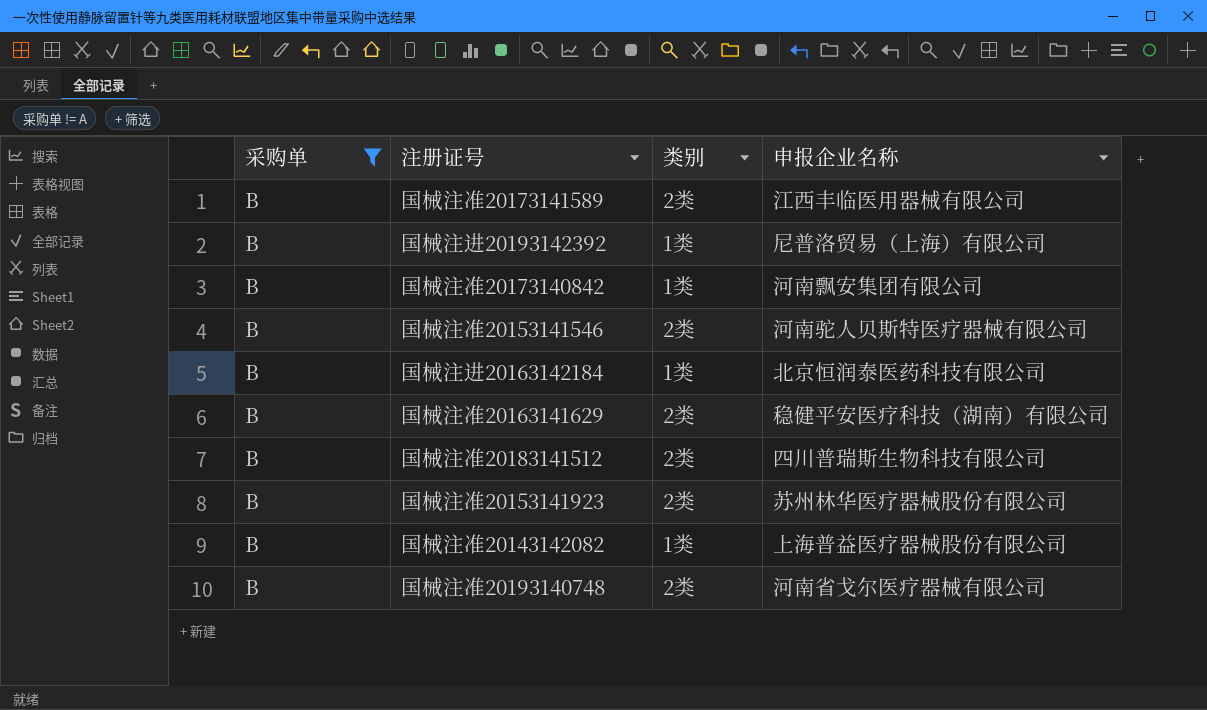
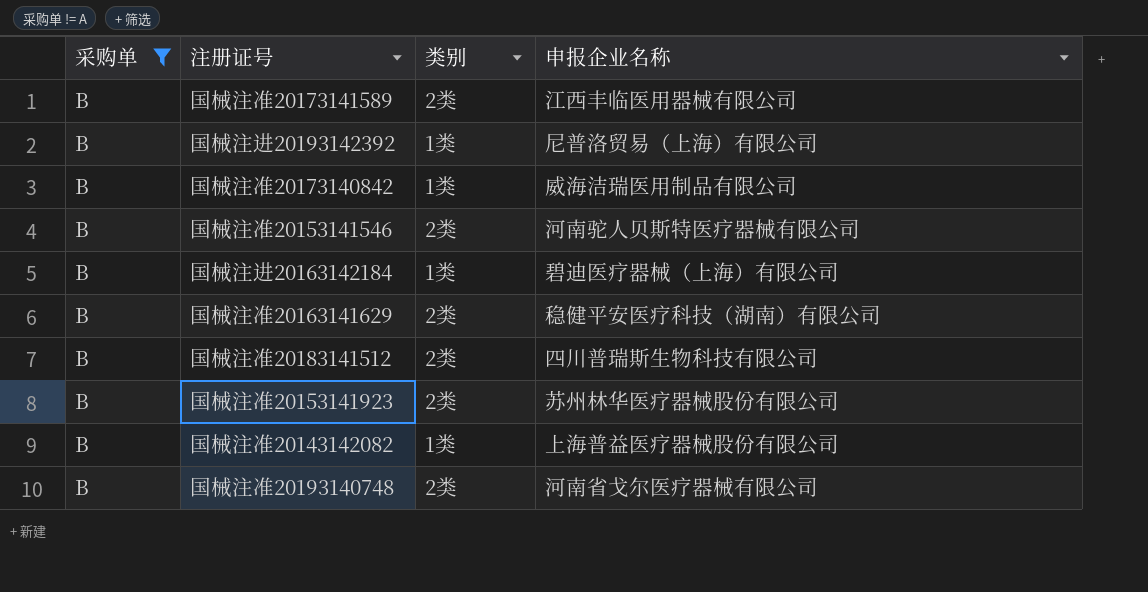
国械注准20173140842 | 申报企业名称: 河南飘安集团有限公司 -> 威海洁瑞医用制品有限公司
国械注进20163142184 | 申报企业名称: 北京恒润泰医药科技有限公司 -> 碧迪医疗器械（上海）有限公司

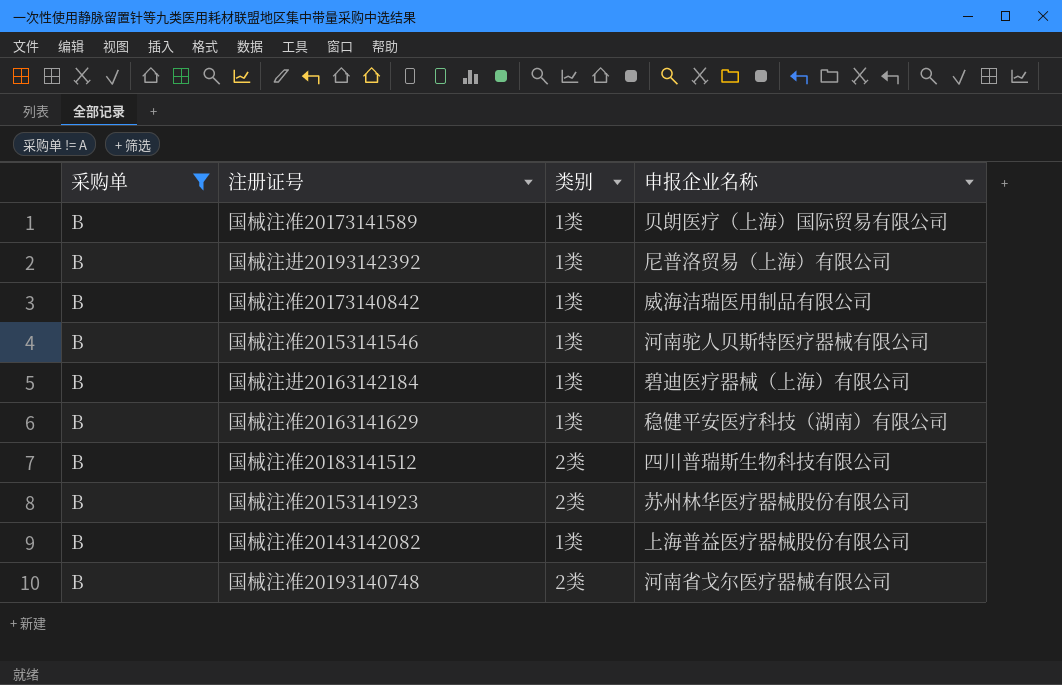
国械注准20173141589 | 类别: 2类 -> 1类
国械注准20173141589 | 申报企业名称: 江西丰临医用器械有限公司 -> 贝朗医疗（上海）国际贸易有限公司
国械注准20153141546 | 类别: 2类 -> 1类
国械注准20163141629 | 类别: 2类 -> 1类

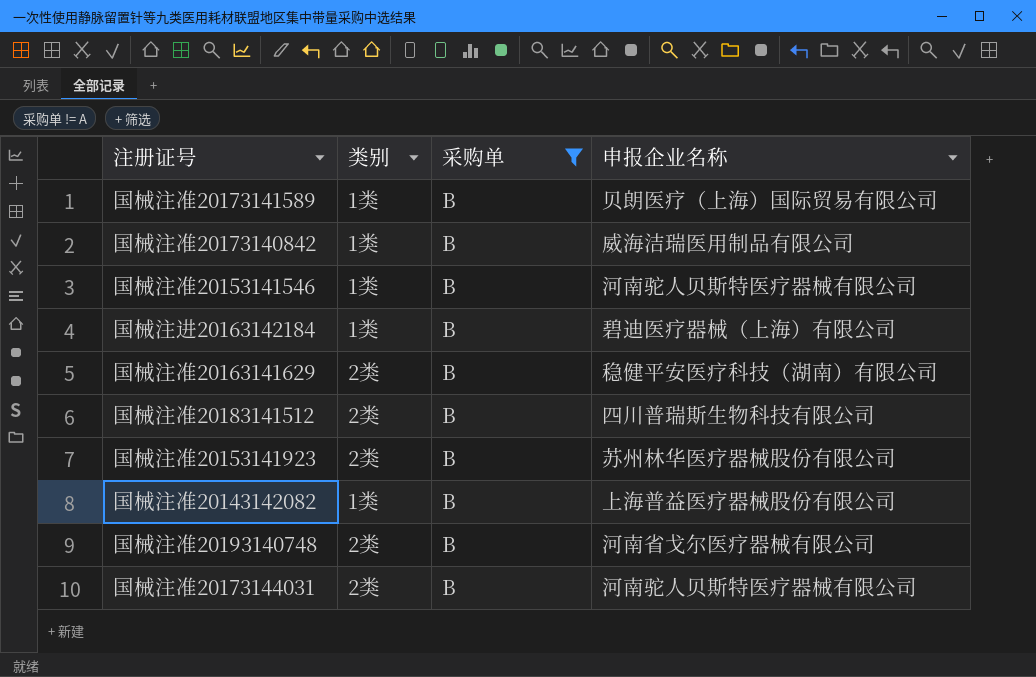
column 采购单 | position: 1 -> 3
row 国械注进20193142392: B | 1类 | 尼普洛贸易（上海）有限公司 -> none
国械注准20163141629 | 类别: 1类 -> 2类
row 国械注准20173144031: none -> 2类 | B | 河南驼人贝斯特医疗器械有限公司

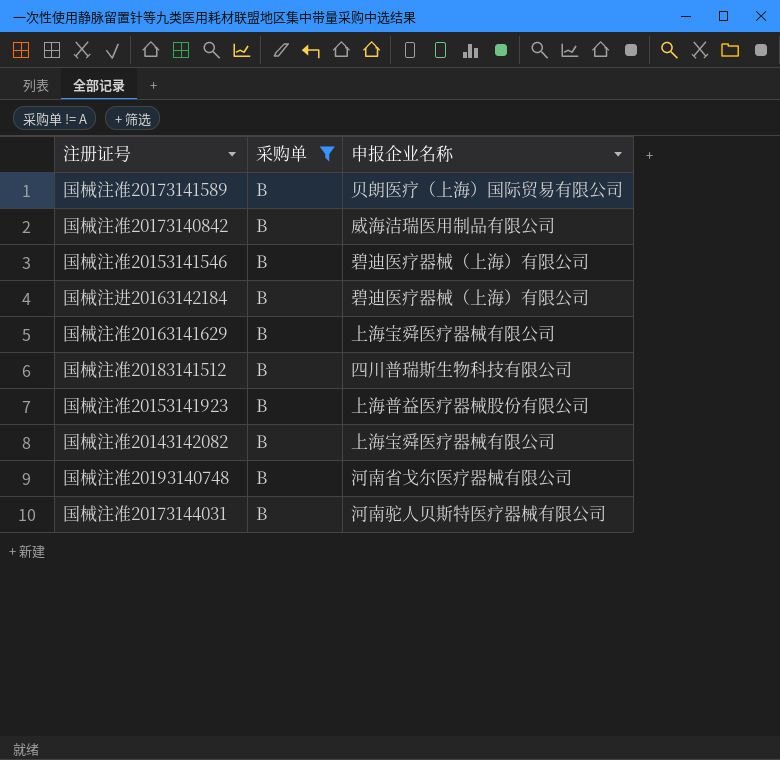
column 类别 | position: 2 -> none
国械注准20153141546 | 申报企业名称: 河南驼人贝斯特医疗器械有限公司 -> 碧迪医疗器械（上海）有限公司
国械注准20163141629 | 申报企业名称: 稳健平安医疗科技（湖南）有限公司 -> 上海宝舜医疗器械有限公司
国械注准20153141923 | 申报企业名称: 苏州林华医疗器械股份有限公司 -> 上海普益医疗器械股份有限公司
国械注准20143142082 | 申报企业名称: 上海普益医疗器械股份有限公司 -> 上海宝舜医疗器械有限公司

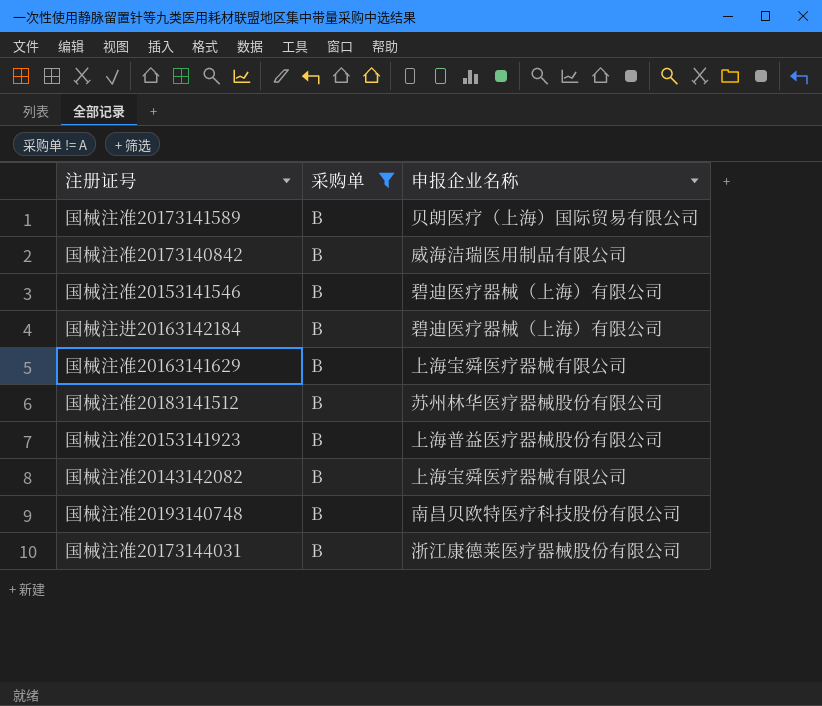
国械注准20183141512 | 申报企业名称: 四川普瑞斯生物科技有限公司 -> 苏州林华医疗器械股份有限公司
国械注准20193140748 | 申报企业名称: 河南省戈尔医疗器械有限公司 -> 南昌贝欧特医疗科技股份有限公司
国械注准20173144031 | 申报企业名称: 河南驼人贝斯特医疗器械有限公司 -> 浙江康德莱医疗器械股份有限公司

